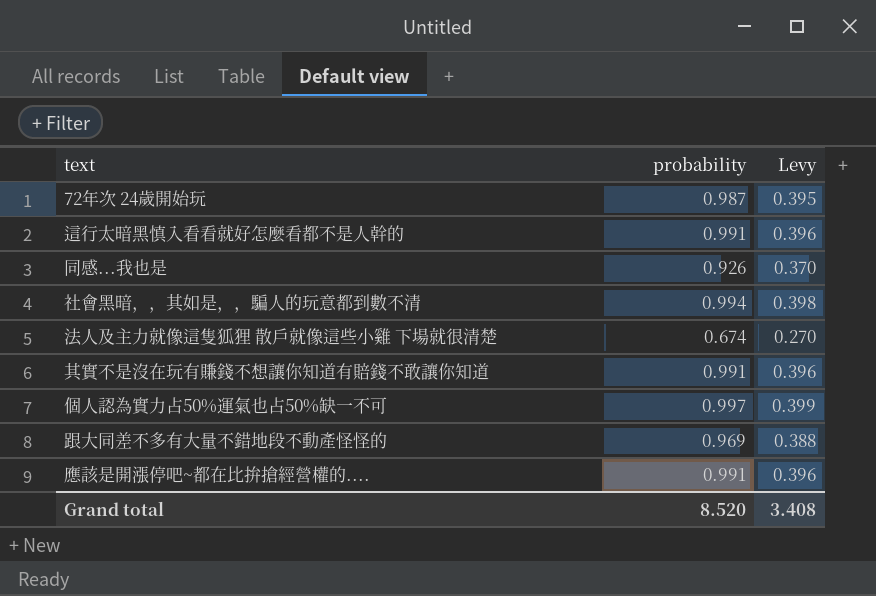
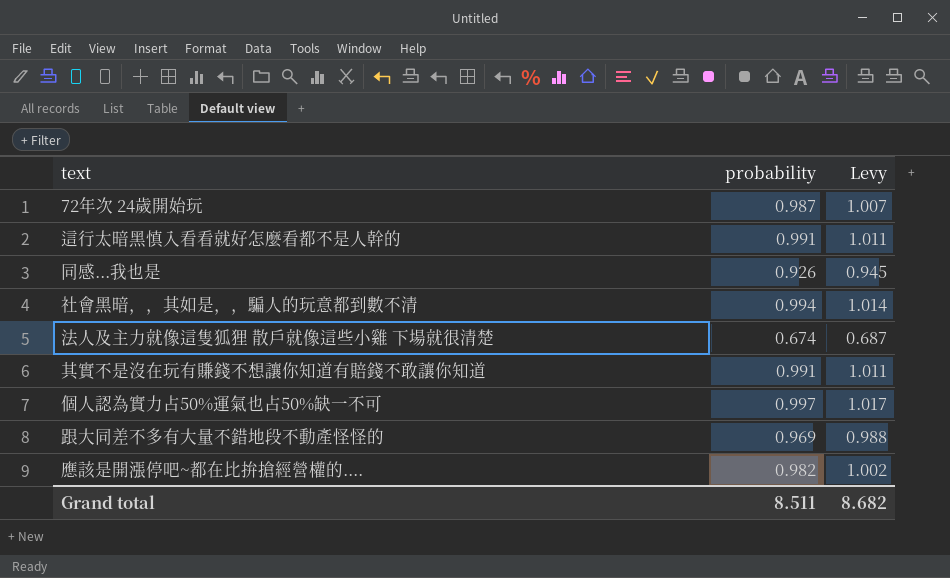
column Levy | formula: [probability] * 0.4 -> [probability] * 1.02
應該是開漲停吧~都在比拚搶經營權的.... | probability: 0.991 -> 0.982
Grand total | probability: 8.520 -> 8.511
Grand total | Levy: 3.408 -> 8.682

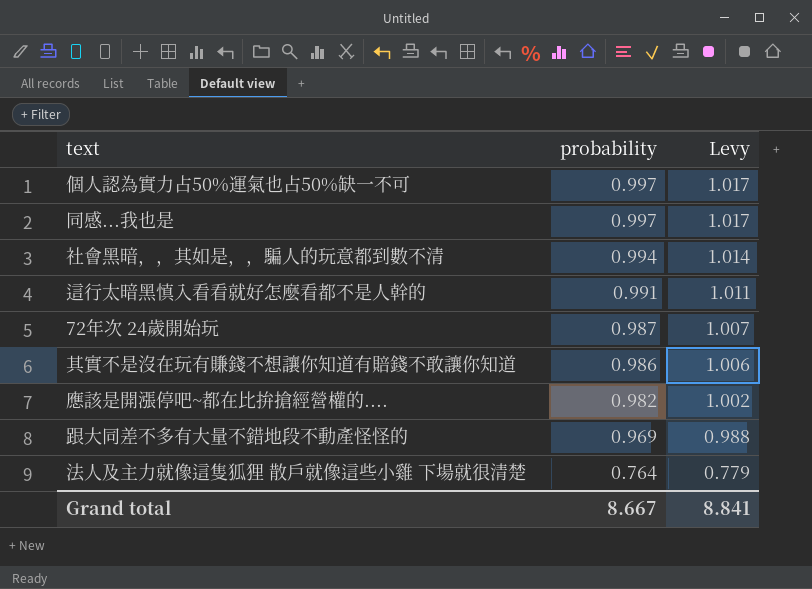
row order: none -> probability descending
同感...我也是 | probability: 0.926 -> 0.997
同感...我也是 | Levy: 0.945 -> 1.017
其實不是沒在玩有賺錢不想讓你知道有賠錢不敢讓你知道 | probability: 0.991 -> 0.986
其實不是沒在玩有賺錢不想讓你知道有賠錢不敢讓你知道 | Levy: 1.011 -> 1.006
法人及主力就像這隻狐狸 散戶就像這些小雞 下場就很清楚 | probability: 0.674 -> 0.764
法人及主力就像這隻狐狸 散戶就像這些小雞 下場就很清楚 | Levy: 0.687 -> 0.779
Grand total | probability: 8.511 -> 8.667
Grand total | Levy: 8.682 -> 8.841

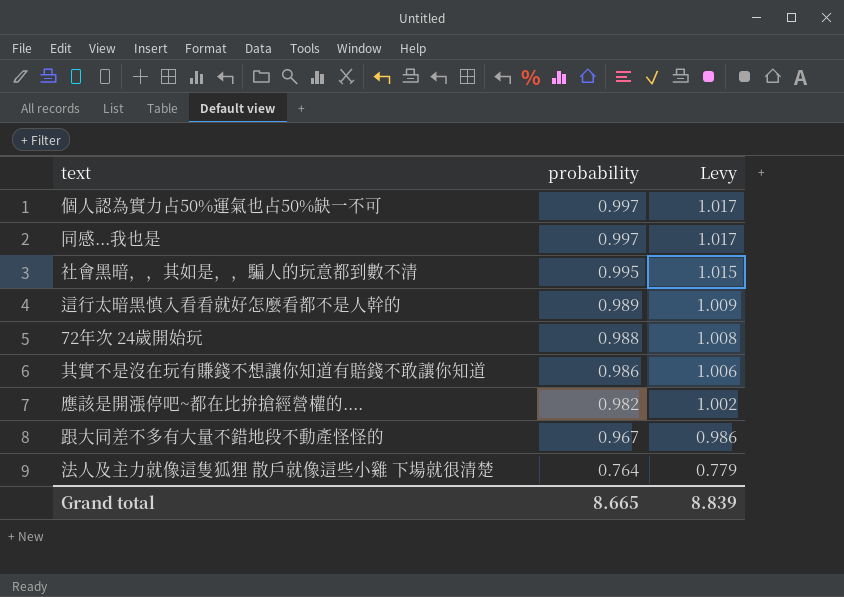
社會黑暗，，其如是，，騙人的玩意都到數不清 | probability: 0.994 -> 0.995
社會黑暗，，其如是，，騙人的玩意都到數不清 | Levy: 1.014 -> 1.015
這行太暗黑慎入看看就好怎麼看都不是人幹的 | probability: 0.991 -> 0.989
這行太暗黑慎入看看就好怎麼看都不是人幹的 | Levy: 1.011 -> 1.009
72年次 24歲開始玩 | probability: 0.987 -> 0.988
72年次 24歲開始玩 | Levy: 1.007 -> 1.008
跟大同差不多有大量不錯地段不動產怪怪的 | probability: 0.969 -> 0.967
跟大同差不多有大量不錯地段不動產怪怪的 | Levy: 0.988 -> 0.986
Grand total | probability: 8.667 -> 8.665
Grand total | Levy: 8.841 -> 8.839

